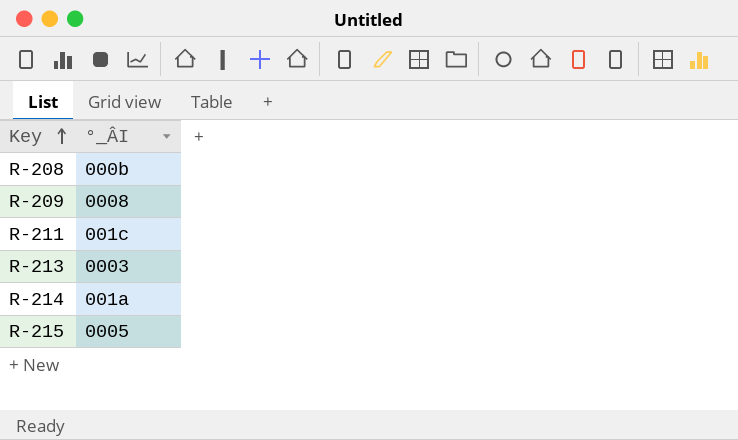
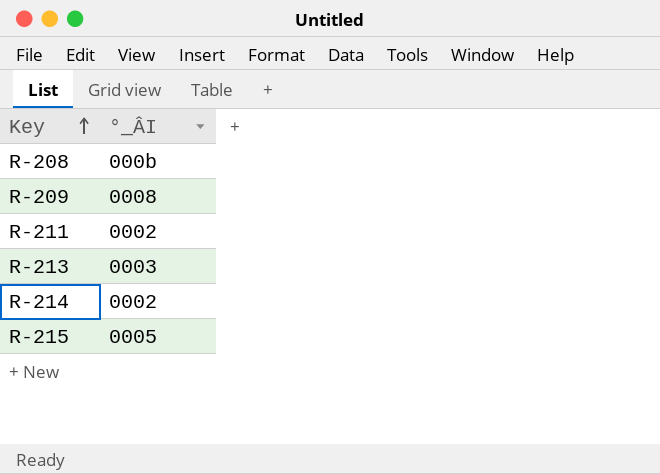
R-211 | °_ÂI: 001c -> 0002
R-214 | °_ÂI: 001a -> 0002

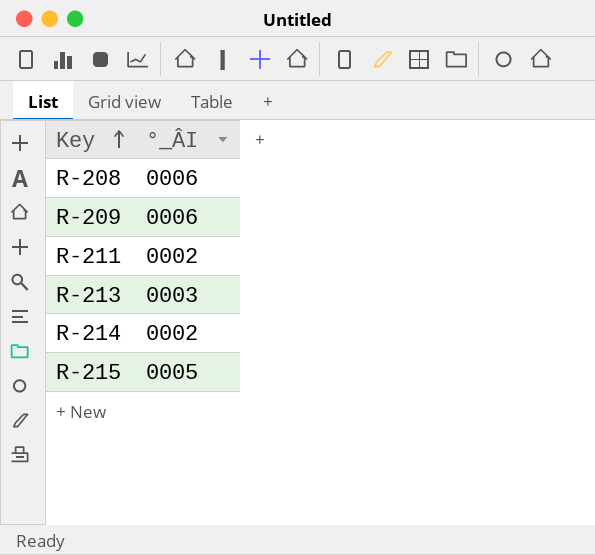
R-208 | °_ÂI: 000b -> 0006
R-209 | °_ÂI: 0008 -> 0006

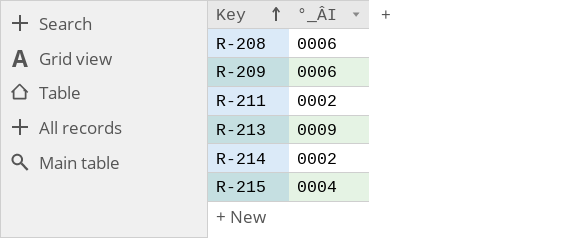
R-213 | °_ÂI: 0003 -> 0009
R-215 | °_ÂI: 0005 -> 0004

